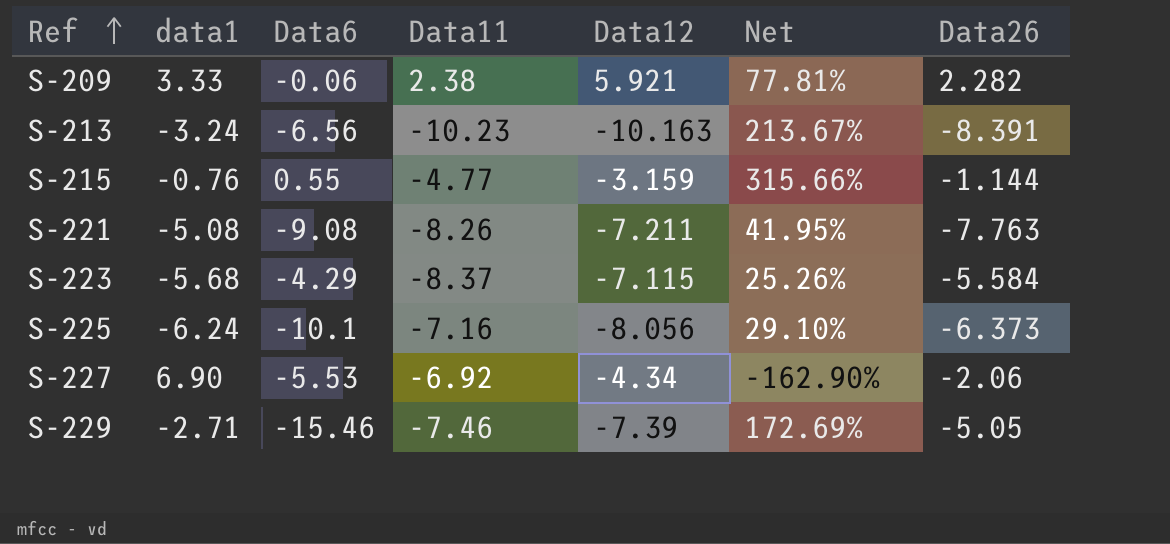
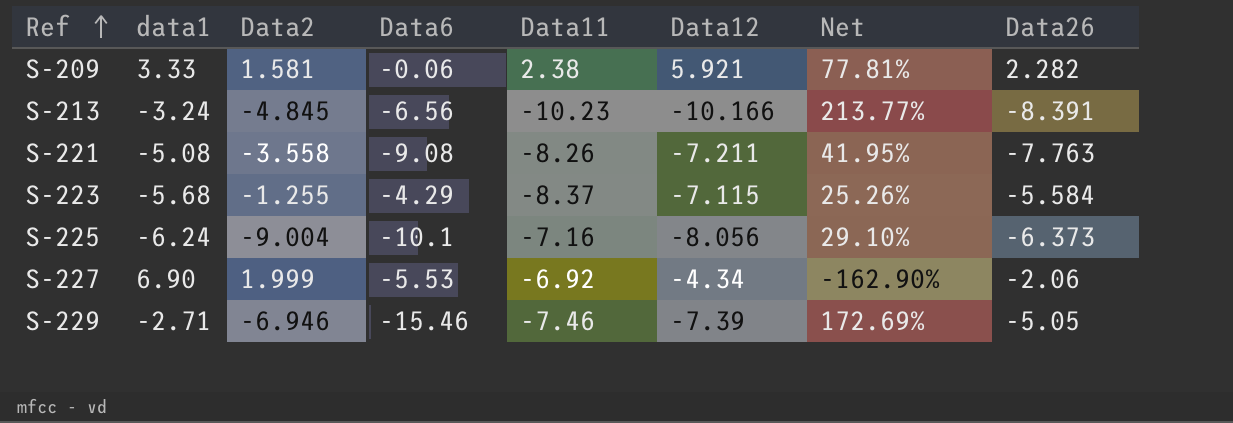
column Data2 | position: none -> 3
row S-215: -0.76 | 0.55 | -4.77 | -3.159 | 315.66% | -1.144 -> none
S-213 | Data12: -10.163 -> -10.166
S-213 | Net: 213.67% -> 213.77%

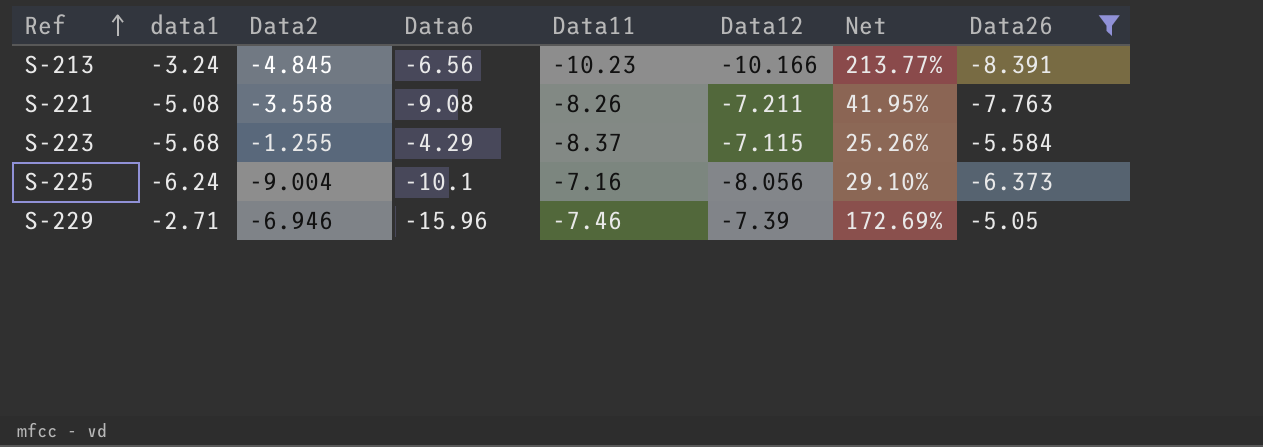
filter: none -> Data26 <= -5.05
S-229 | Data6: -15.46 -> -15.96

